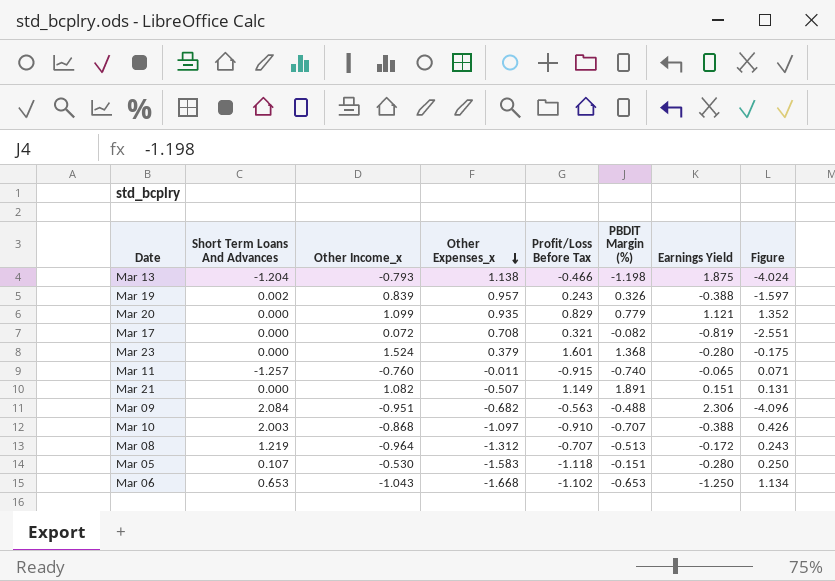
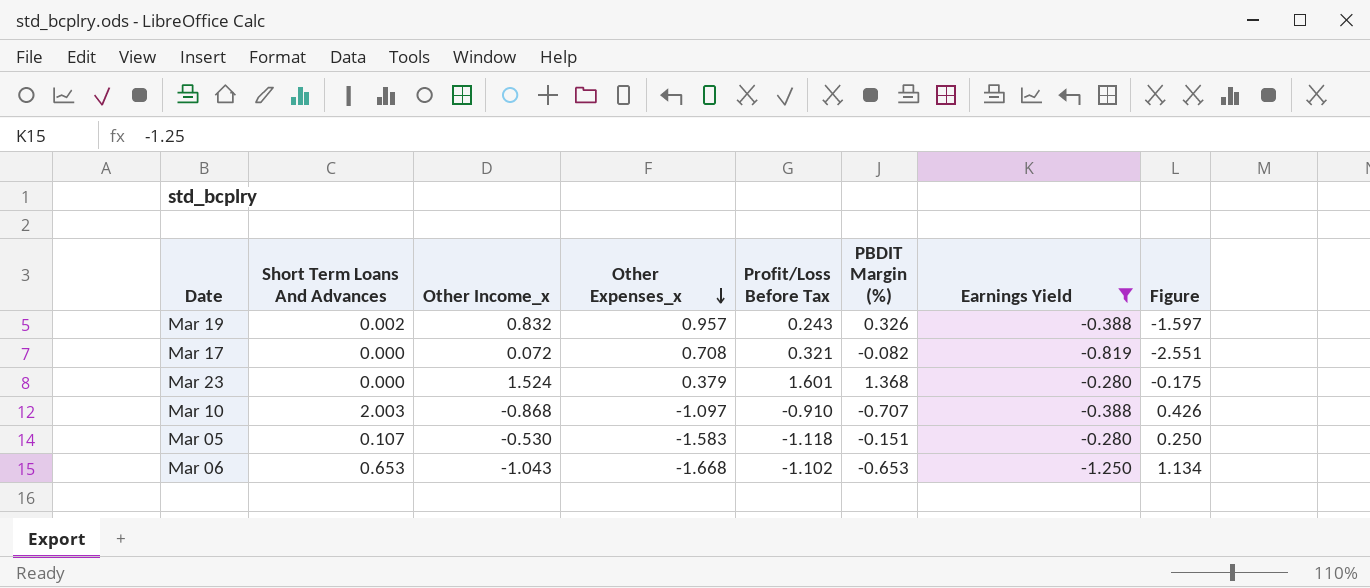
filter: none -> Earnings Yield <= -0.280
Mar 19 | Other Income_x: 0.839 -> 0.832

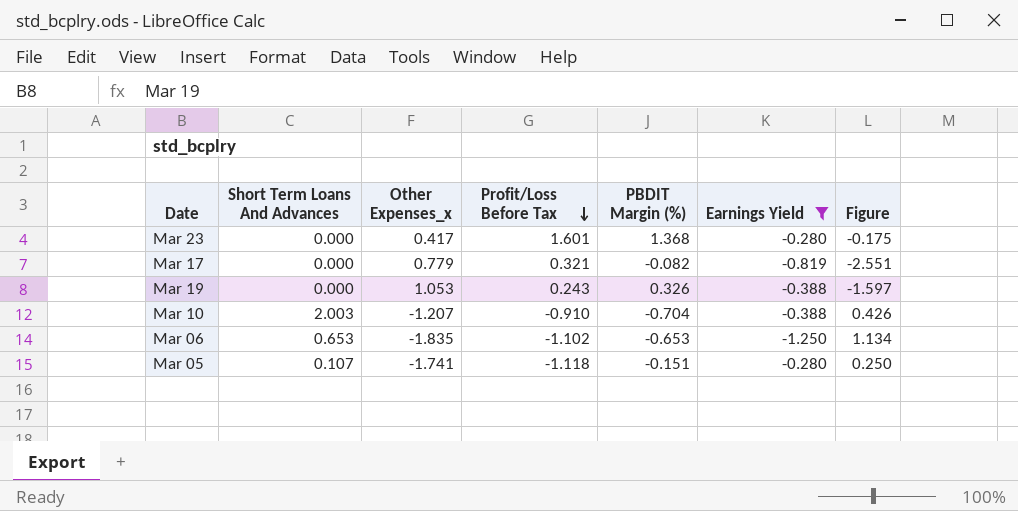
row order: Other Expenses_x descending -> Profit/Loss Before Tax descending
column Other Income_x | position: 3 -> none
Mar 23 | Other Expenses_x: 0.379 -> 0.417
Mar 17 | Other Expenses_x: 0.708 -> 0.779
Mar 19 | Short Term Loans And Advances: 0.002 -> 0.000
Mar 19 | Other Expenses_x: 0.957 -> 1.053
Mar 10 | Other Expenses_x: -1.097 -> -1.207
Mar 10 | PBDIT Margin (%): -0.707 -> -0.704
Mar 06 | Other Expenses_x: -1.668 -> -1.835
Mar 05 | Other Expenses_x: -1.583 -> -1.741

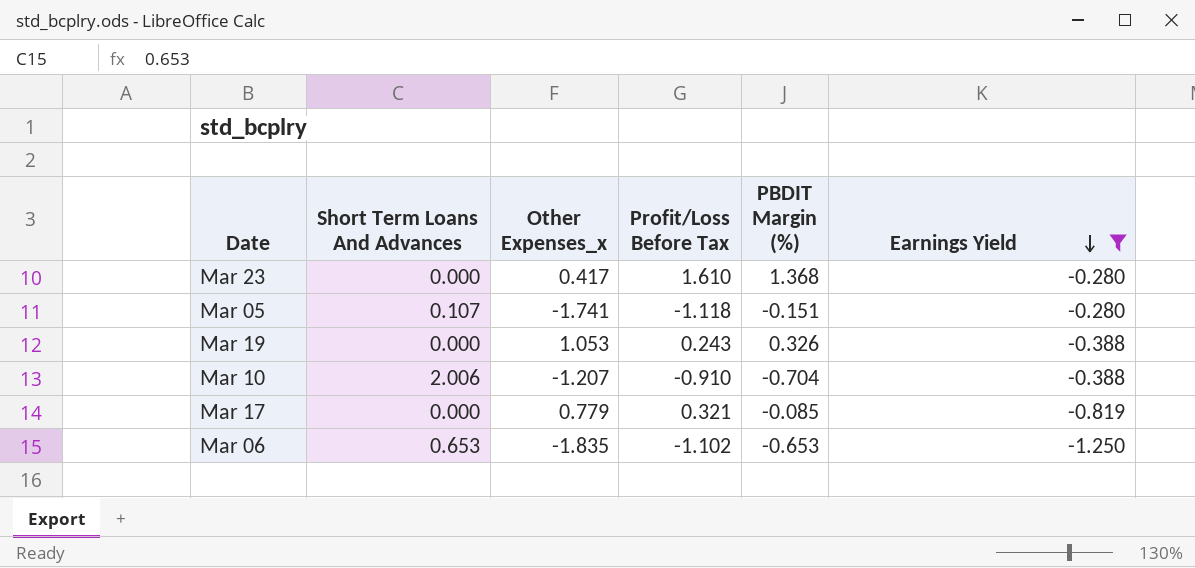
row order: Profit/Loss Before Tax descending -> Earnings Yield descending
column Figure | formula: [Earnings Yield] / [Profit/Loss Before Tax] -> none
Mar 23 | Profit/Loss Before Tax: 1.601 -> 1.610
Mar 10 | Short Term Loans And Advances: 2.003 -> 2.006
Mar 17 | PBDIT Margin (%): -0.082 -> -0.085

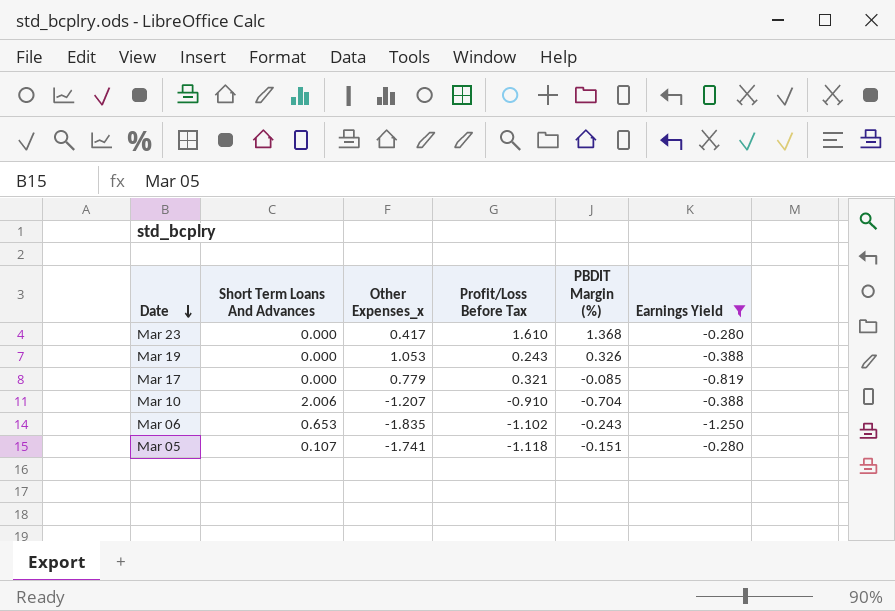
row order: Earnings Yield descending -> Date descending
Mar 06 | PBDIT Margin (%): -0.653 -> -0.243

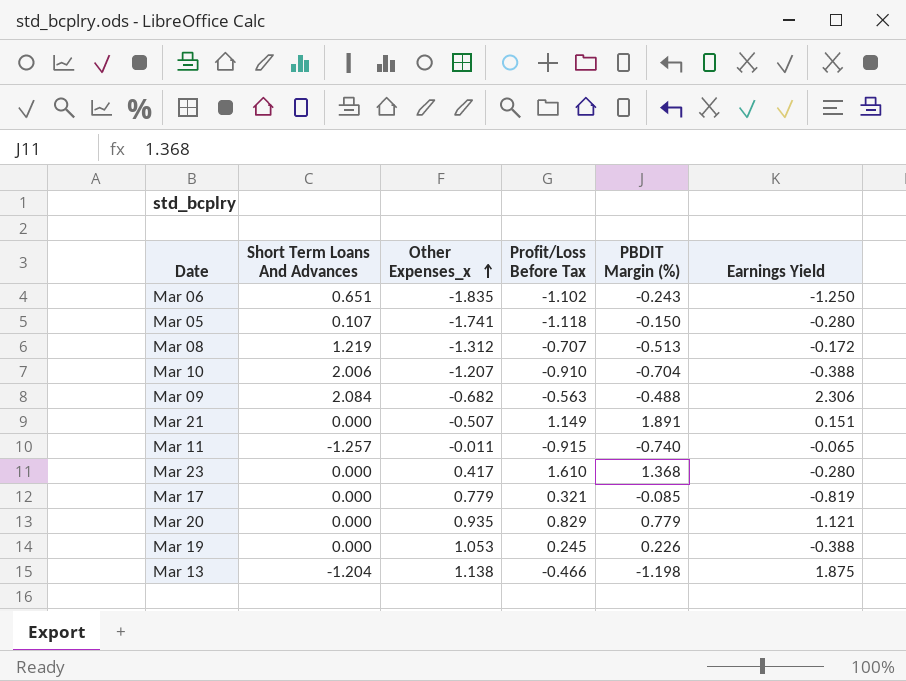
filter: Earnings Yield <= -0.280 -> none
row order: Date descending -> Other Expenses_x ascending
Mar 06 | Short Term Loans And Advances: 0.653 -> 0.651
Mar 05 | PBDIT Margin (%): -0.151 -> -0.150
Mar 19 | Profit/Loss Before Tax: 0.243 -> 0.245
Mar 19 | PBDIT Margin (%): 0.326 -> 0.226

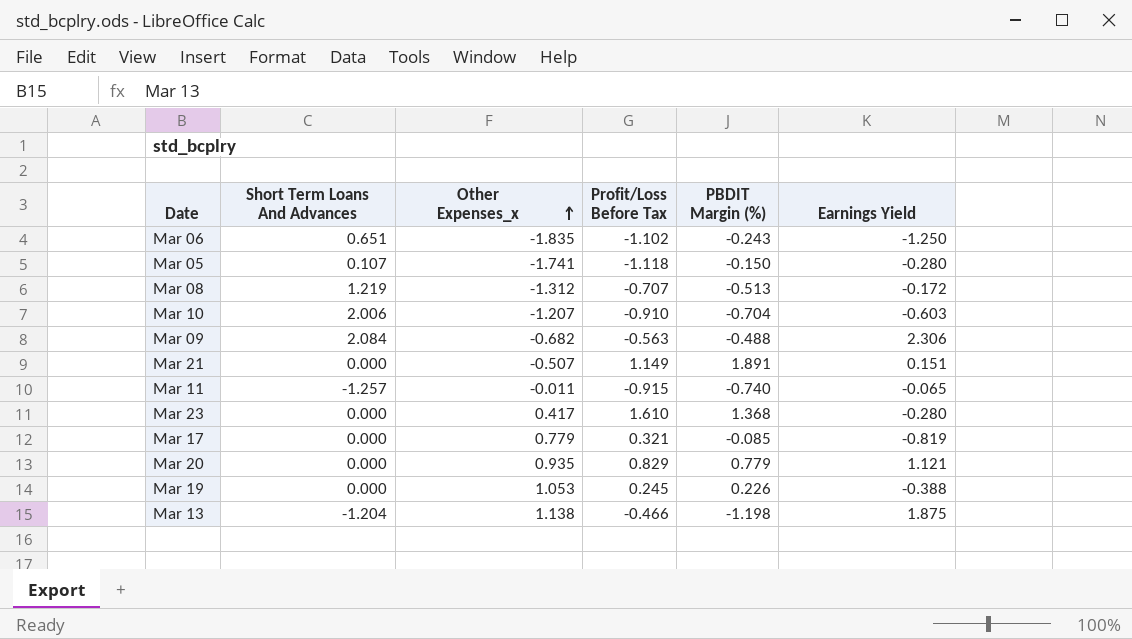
Mar 10 | Earnings Yield: -0.388 -> -0.603

